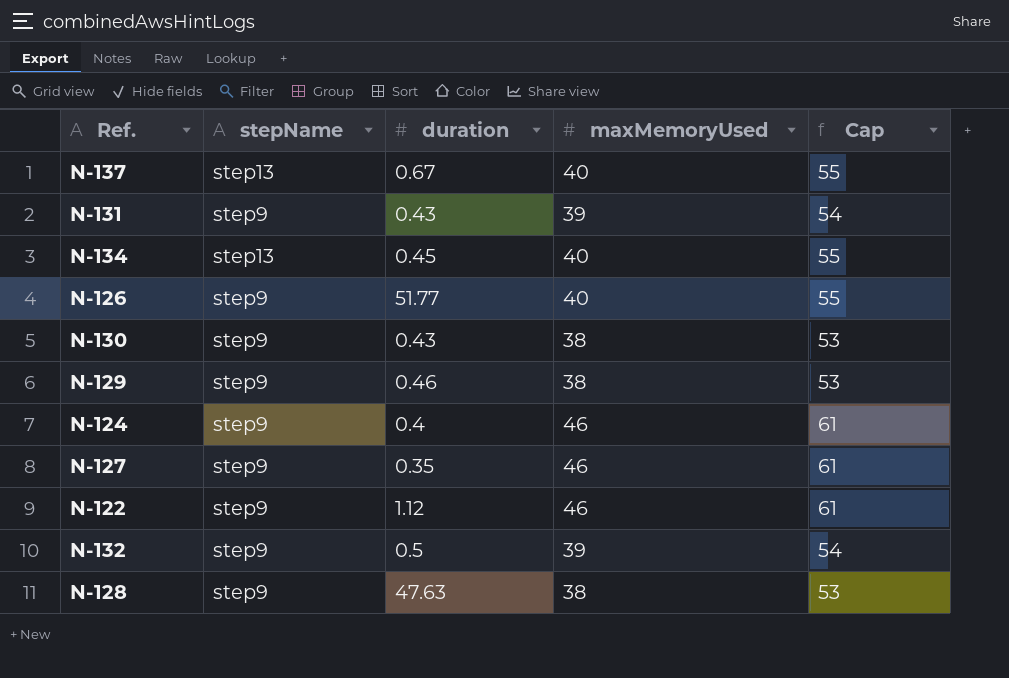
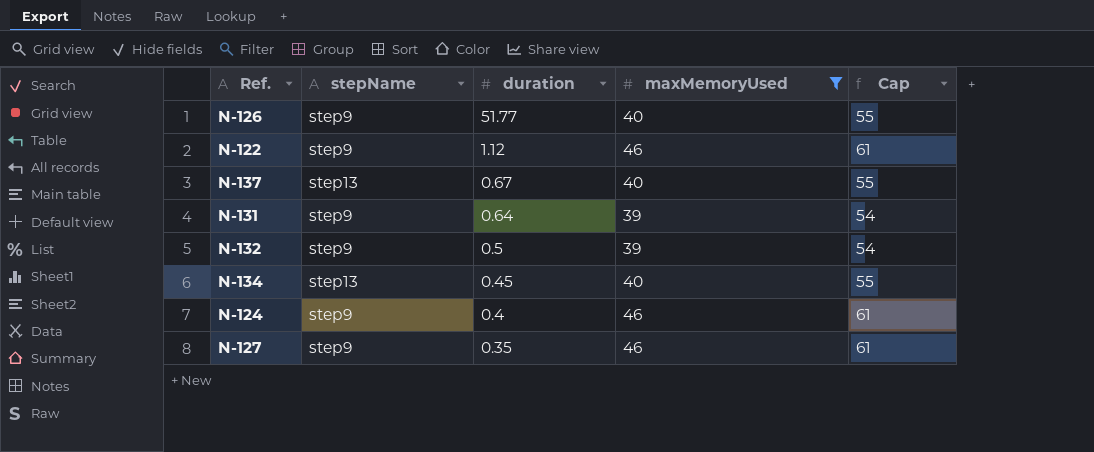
filter: none -> maxMemoryUsed != 38
row order: none -> duration descending
N-131 | duration: 0.43 -> 0.64

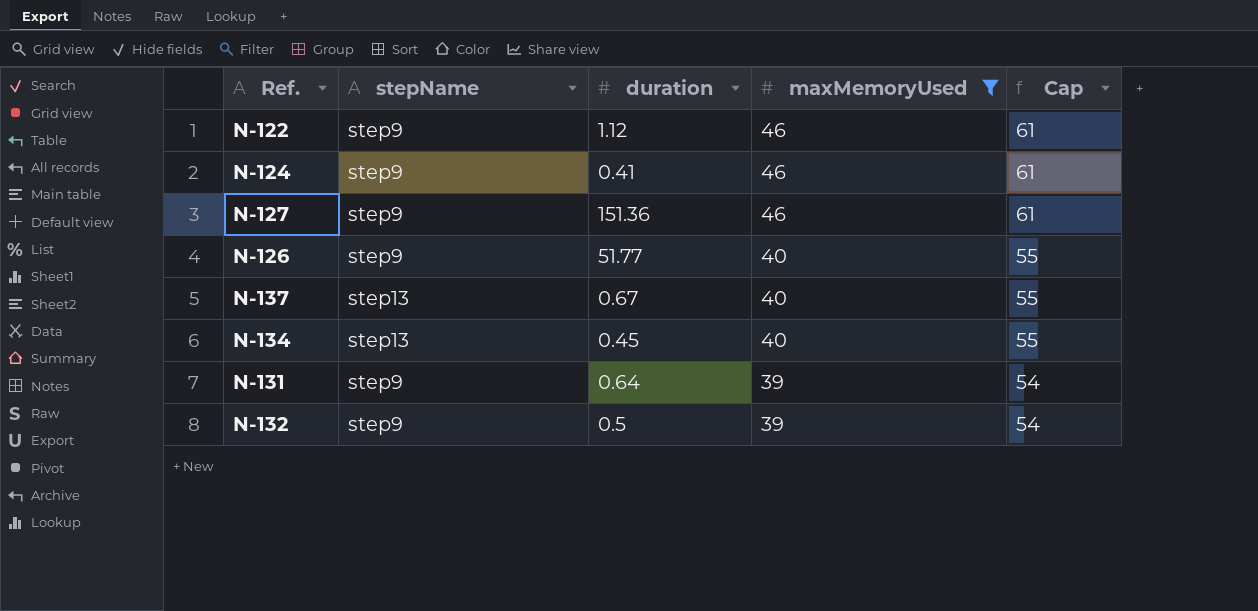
row order: duration descending -> maxMemoryUsed descending
N-124 | duration: 0.4 -> 0.41
N-127 | duration: 0.35 -> 151.36

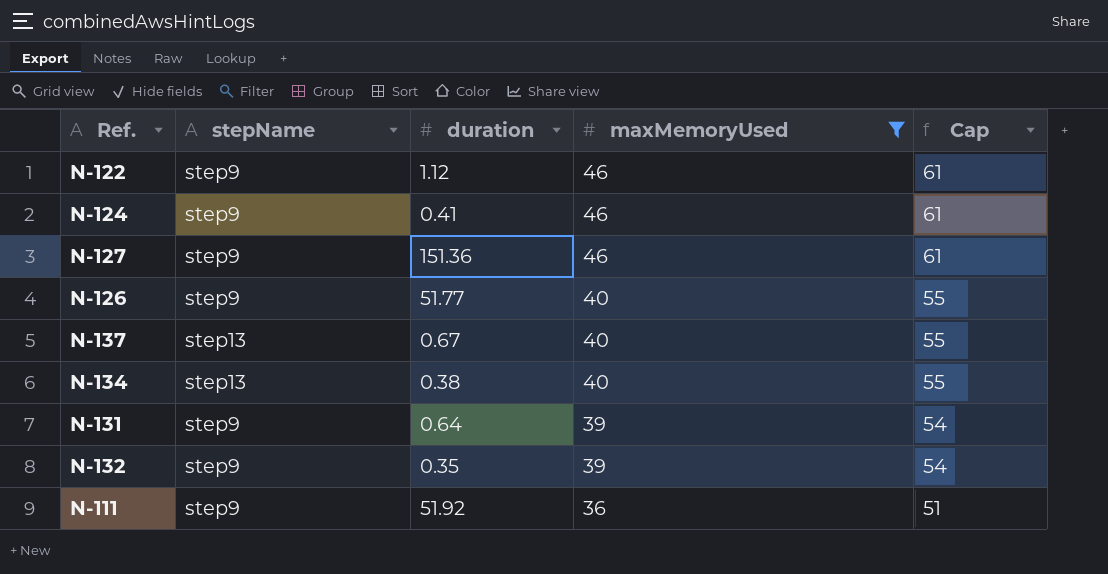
N-134 | duration: 0.45 -> 0.38
N-132 | duration: 0.5 -> 0.35
row N-111: none -> step9 | 51.92 | 36 | 51

